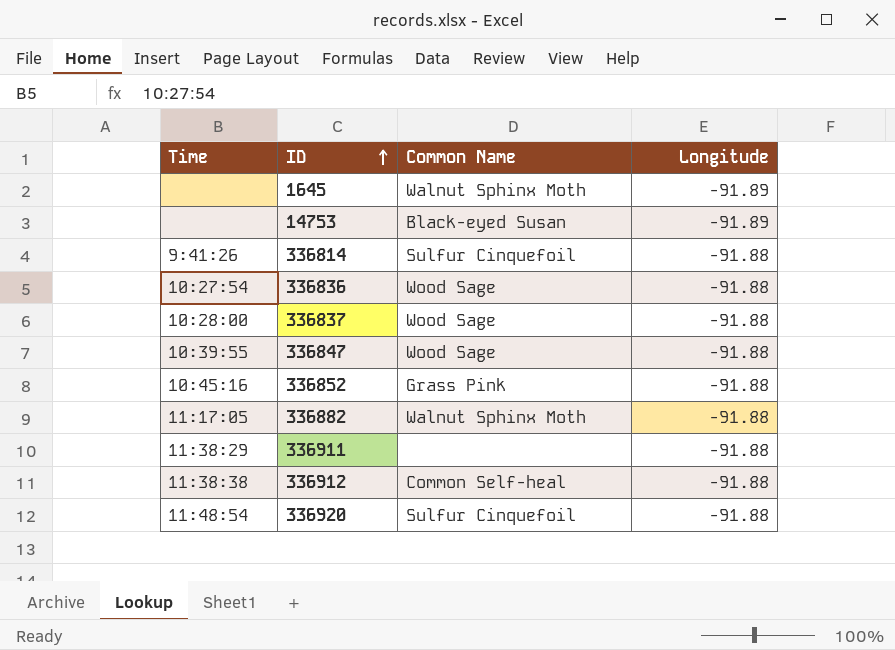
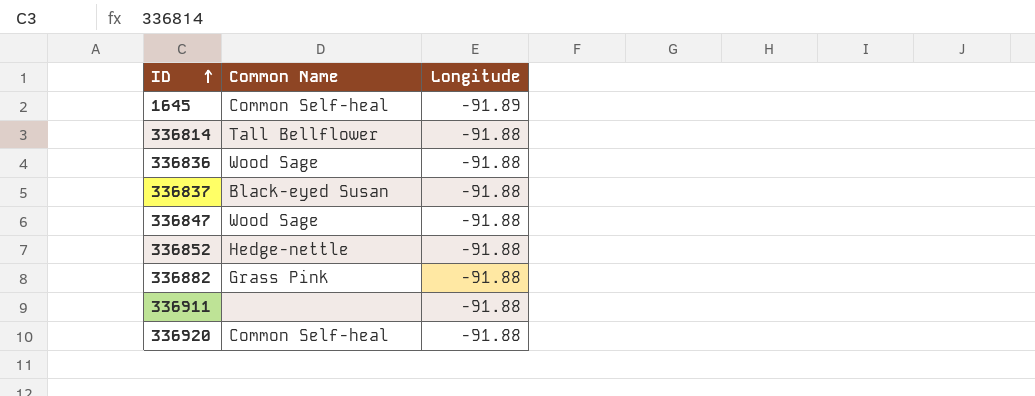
column Time | position: 1 -> none
row 14753: none | Black-eyed Susan | -91.89 -> none
row 336912: 11:38:38 | Common Self-heal | -91.88 -> none
1645 | Common Name: Walnut Sphinx Moth -> Common Self-heal
336814 | Common Name: Sulfur Cinquefoil -> Tall Bellflower
336837 | Common Name: Wood Sage -> Black-eyed Susan
336852 | Common Name: Grass Pink -> Hedge-nettle
336882 | Common Name: Walnut Sphinx Moth -> Grass Pink
336920 | Common Name: Sulfur Cinquefoil -> Common Self-heal

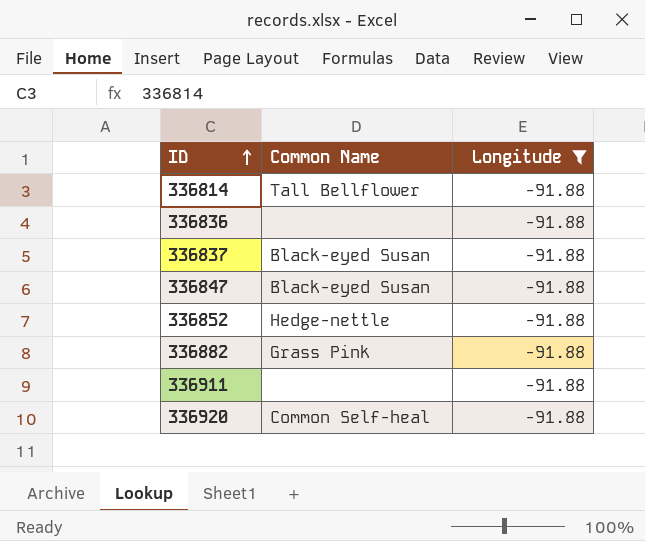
filter: none -> Longitude = -91.88
336836 | Common Name: Wood Sage -> none
336847 | Common Name: Wood Sage -> Black-eyed Susan

